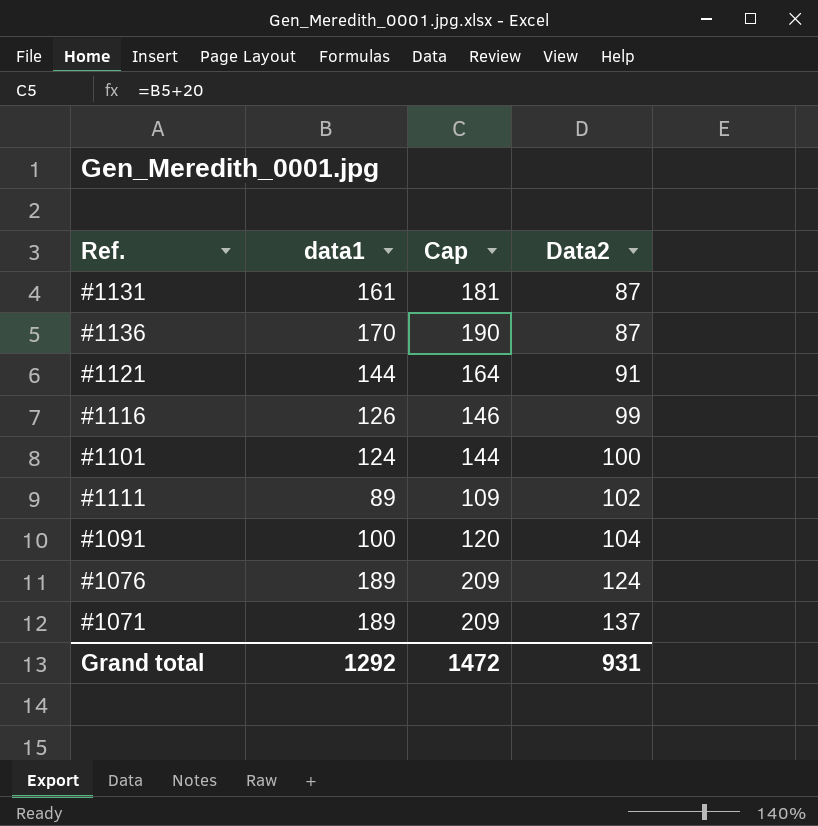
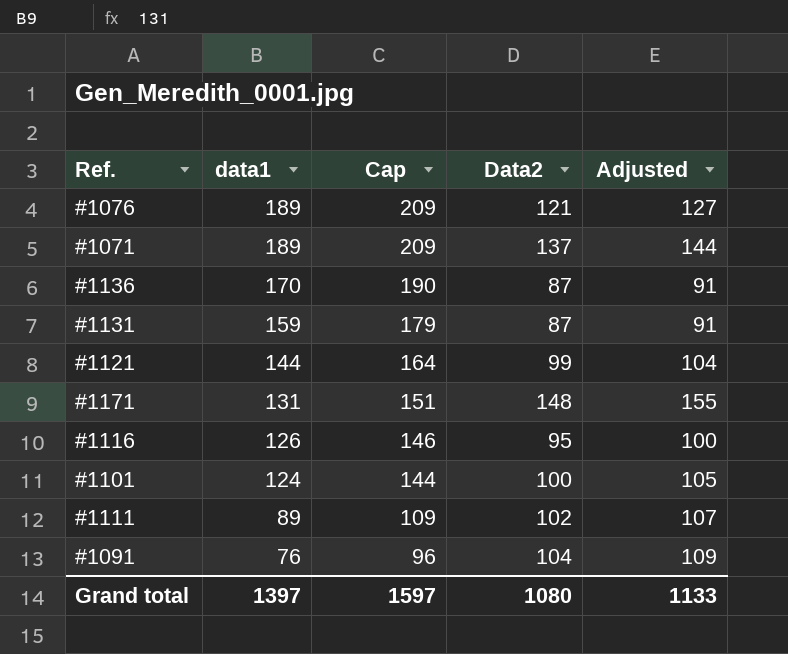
row order: Data2 ascending -> data1 descending
column Adjusted | formula: none -> [Data2] * 1.05
#1076 | Data2: 124 -> 121
#1131 | data1: 161 -> 159
#1131 | Cap: 181 -> 179
#1121 | Data2: 91 -> 99
row #1171: none -> 131 | 151 | 148 | 155
#1116 | Data2: 99 -> 95
#1091 | data1: 100 -> 76
#1091 | Cap: 120 -> 96
Grand total | data1: 1292 -> 1397
Grand total | Cap: 1472 -> 1597
Grand total | Data2: 931 -> 1080

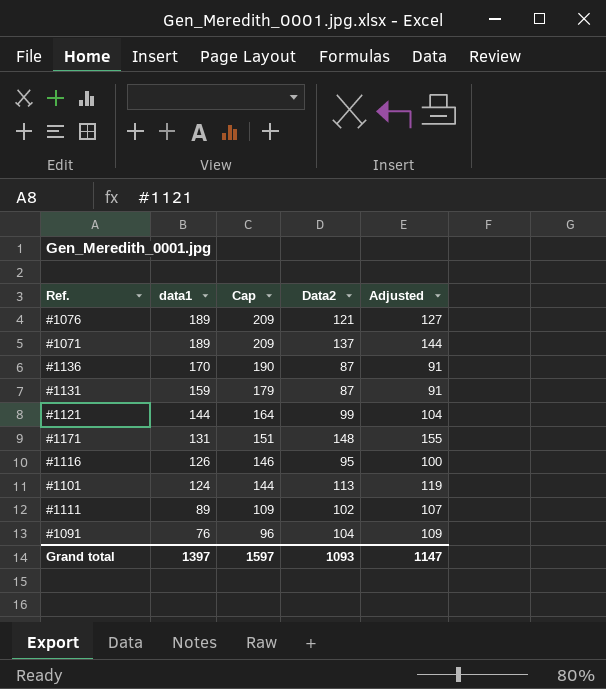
#1101 | Data2: 100 -> 113
#1101 | Adjusted: 105 -> 119
Grand total | Data2: 1080 -> 1093
Grand total | Adjusted: 1133 -> 1147

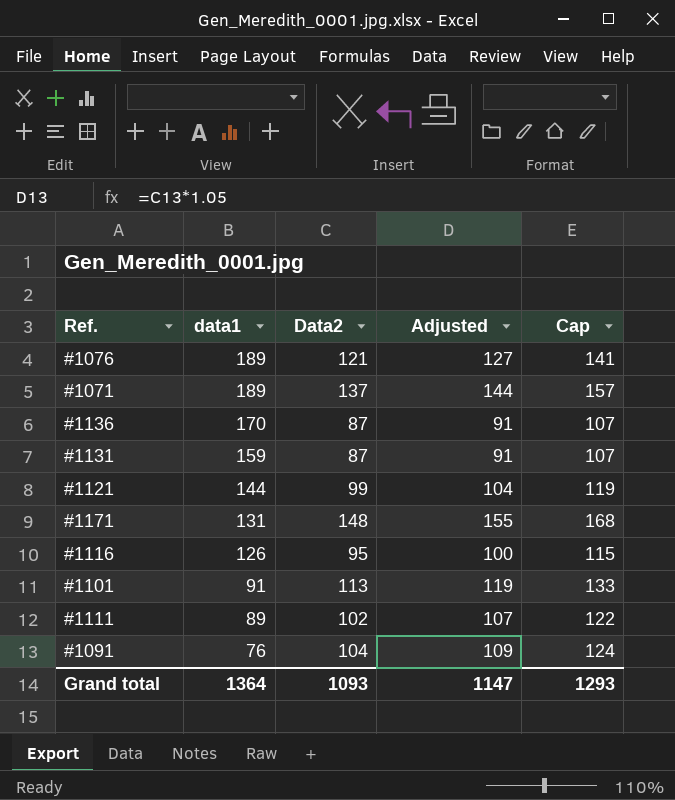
column Cap | formula: [data1] + 20 -> [Data2] + 20
column Cap | position: 3 -> 5
#1101 | data1: 124 -> 91
Grand total | data1: 1397 -> 1364
Grand total | Cap: 1597 -> 1293

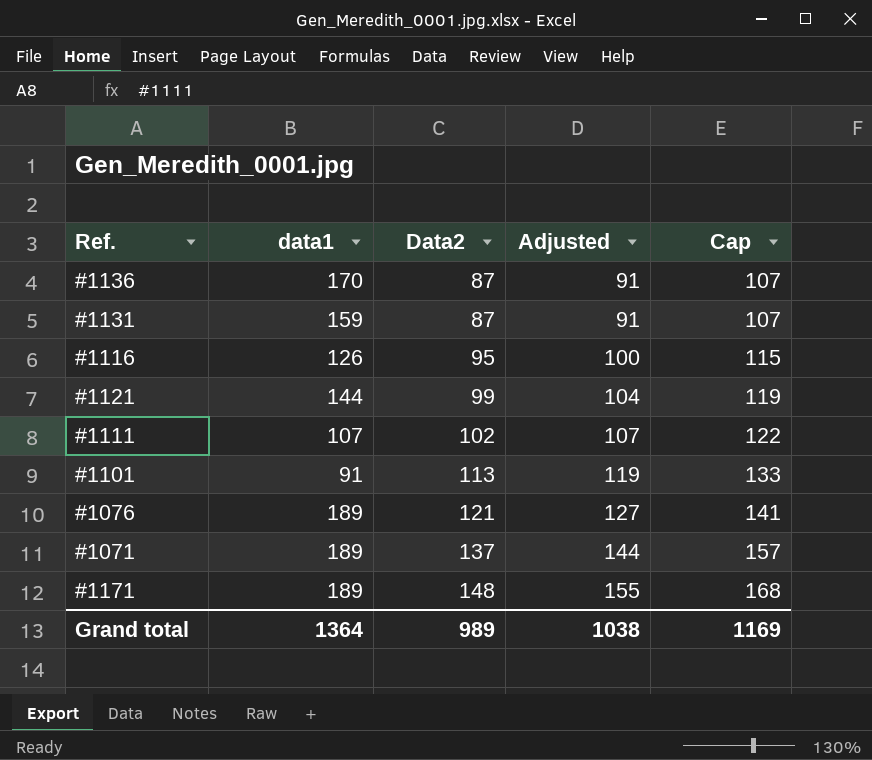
row order: data1 descending -> Data2 ascending
row #1091: 76 | 104 | 109 | 124 -> none
#1111 | data1: 89 -> 107
#1171 | data1: 131 -> 189
Grand total | Data2: 1093 -> 989
Grand total | Adjusted: 1147 -> 1038
Grand total | Cap: 1293 -> 1169

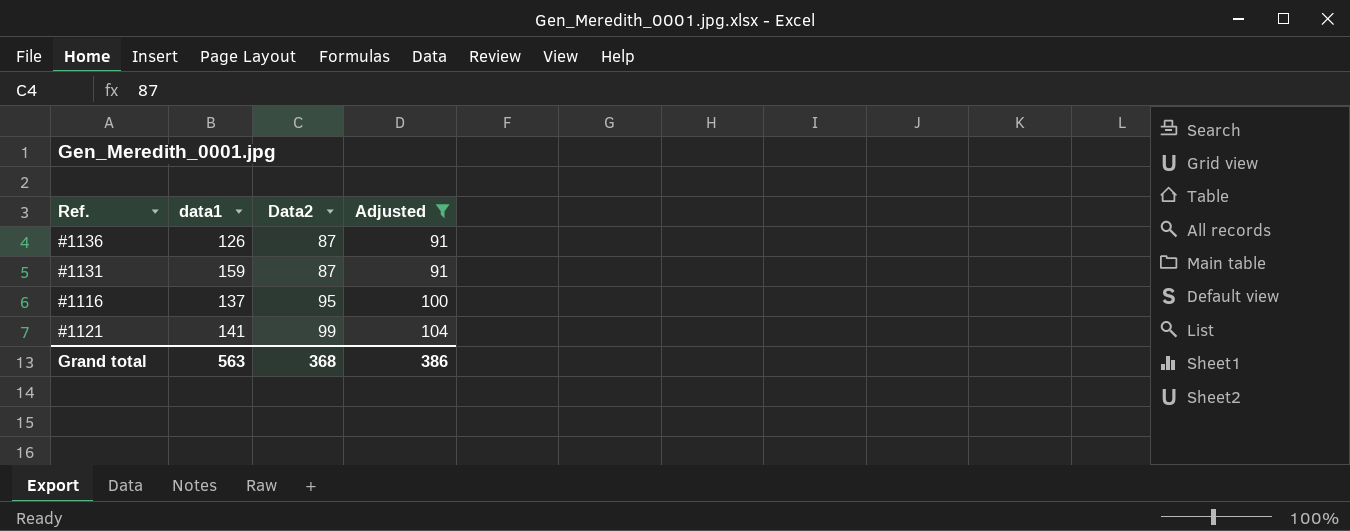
filter: none -> Adjusted <= 104
column Cap | formula: [Data2] + 20 -> none
#1136 | data1: 170 -> 126
#1116 | data1: 126 -> 137
#1121 | data1: 144 -> 141
Grand total | data1: 1364 -> 563
Grand total | Data2: 989 -> 368
Grand total | Adjusted: 1038 -> 386

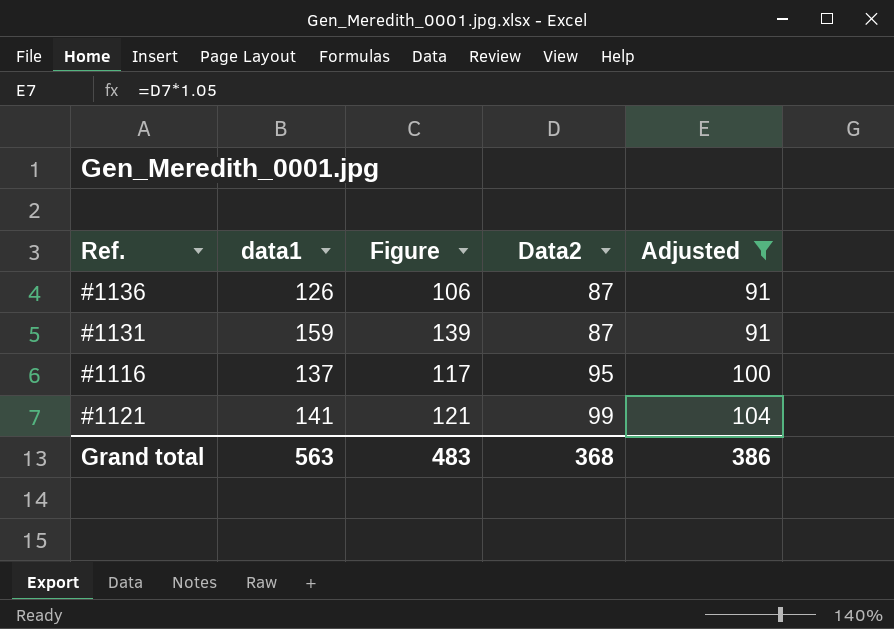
column Figure | formula: none -> [data1] - 20

